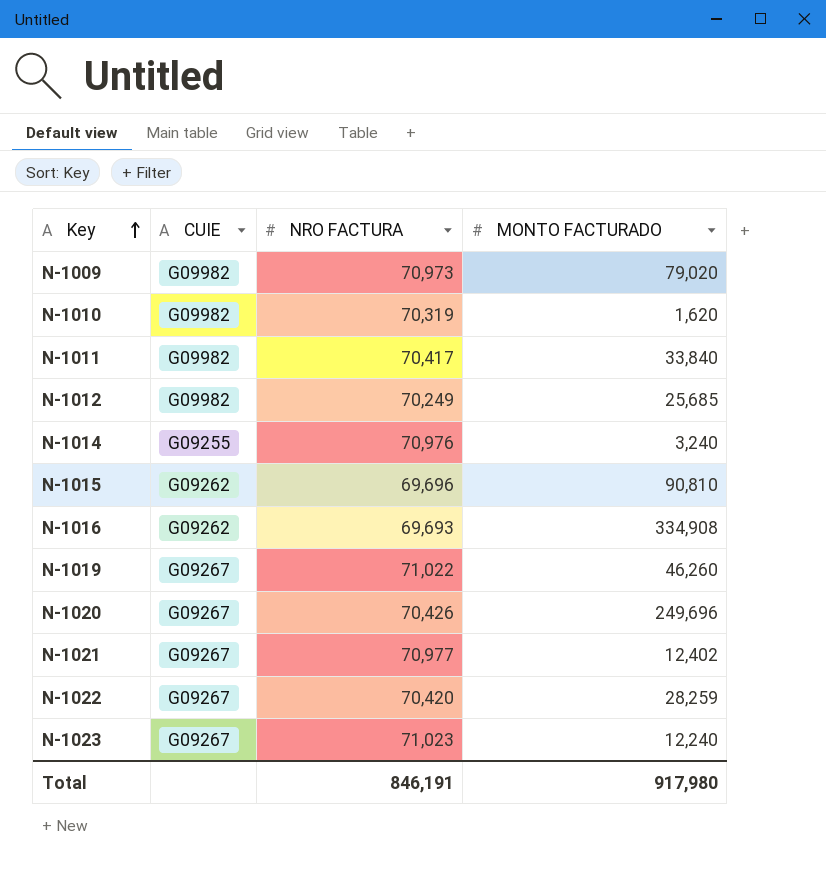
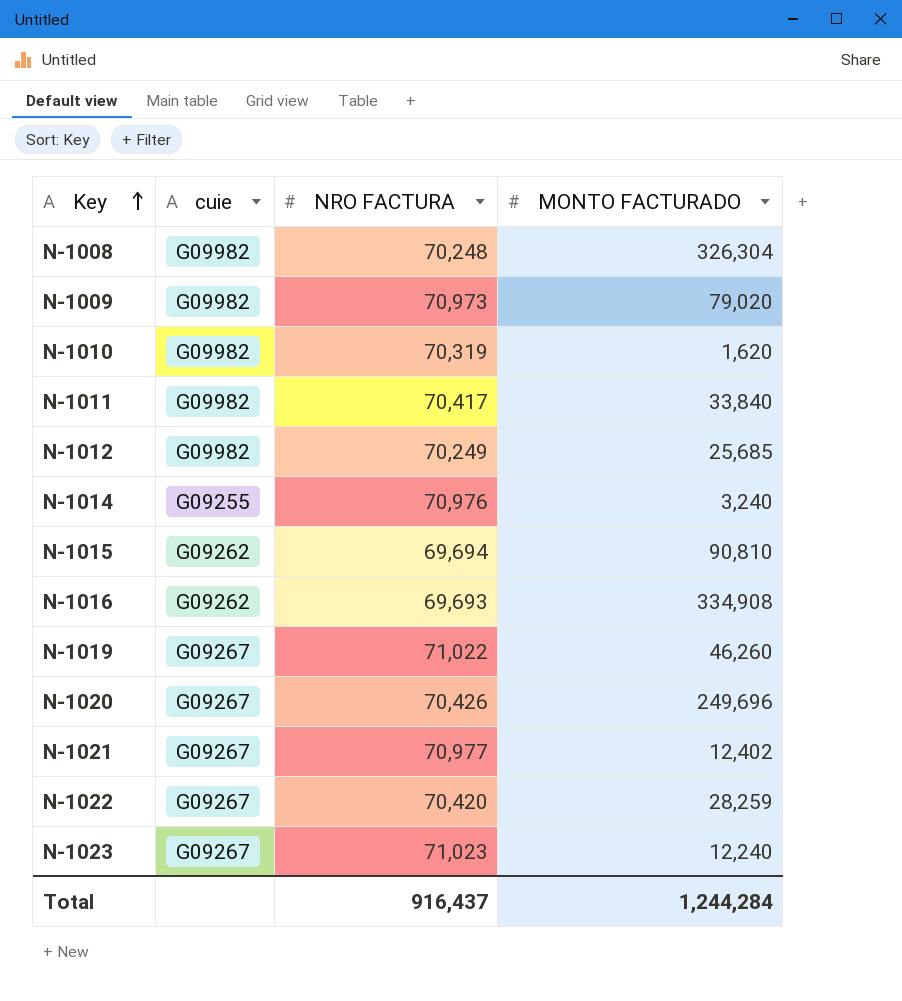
column name: CUIE -> cuie
row N-1008: none -> G09982 | 70,248 | 326,304
N-1015 | NRO FACTURA: 69,696 -> 69,694
Total | NRO FACTURA: 846,191 -> 916,437
Total | MONTO FACTURADO: 917,980 -> 1,244,284

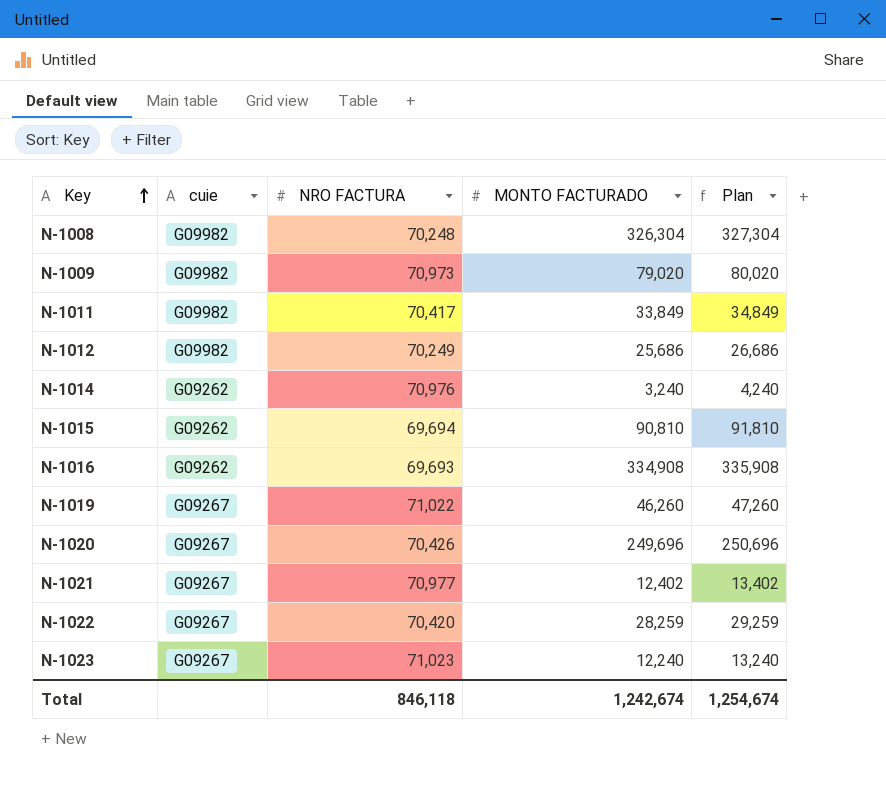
column Plan | formula: none -> [MONTO FACTURADO] + 1000
row N-1010: G09982 | 70,319 | 1,620 -> none
N-1011 | MONTO FACTURADO: 33,840 -> 33,849
N-1012 | MONTO FACTURADO: 25,685 -> 25,686
N-1014 | cuie: G09255 -> G09262
Total | NRO FACTURA: 916,437 -> 846,118
Total | MONTO FACTURADO: 1,244,284 -> 1,242,674

